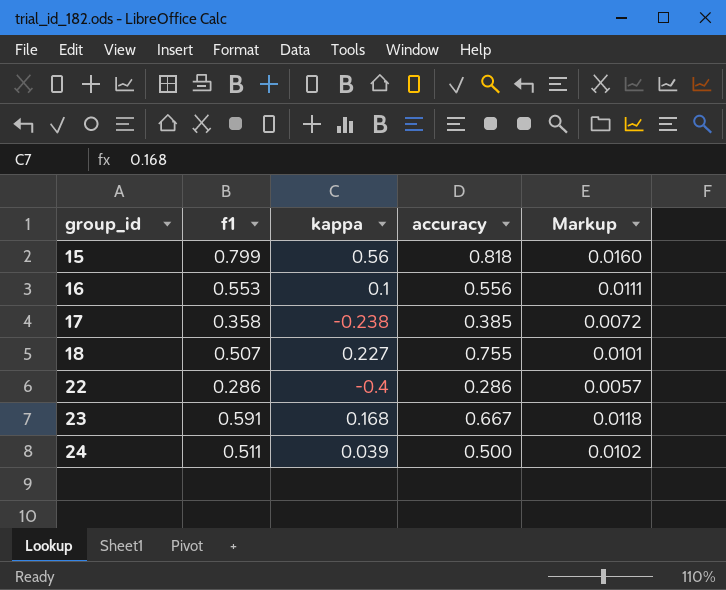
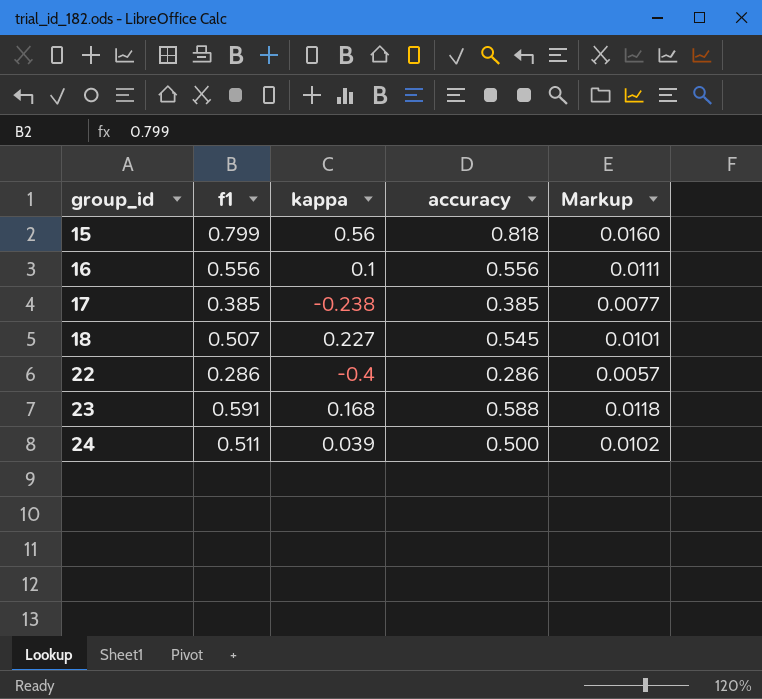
16 | f1: 0.553 -> 0.556
17 | f1: 0.358 -> 0.385
17 | Markup: 0.0072 -> 0.0077
18 | accuracy: 0.755 -> 0.545
23 | accuracy: 0.667 -> 0.588

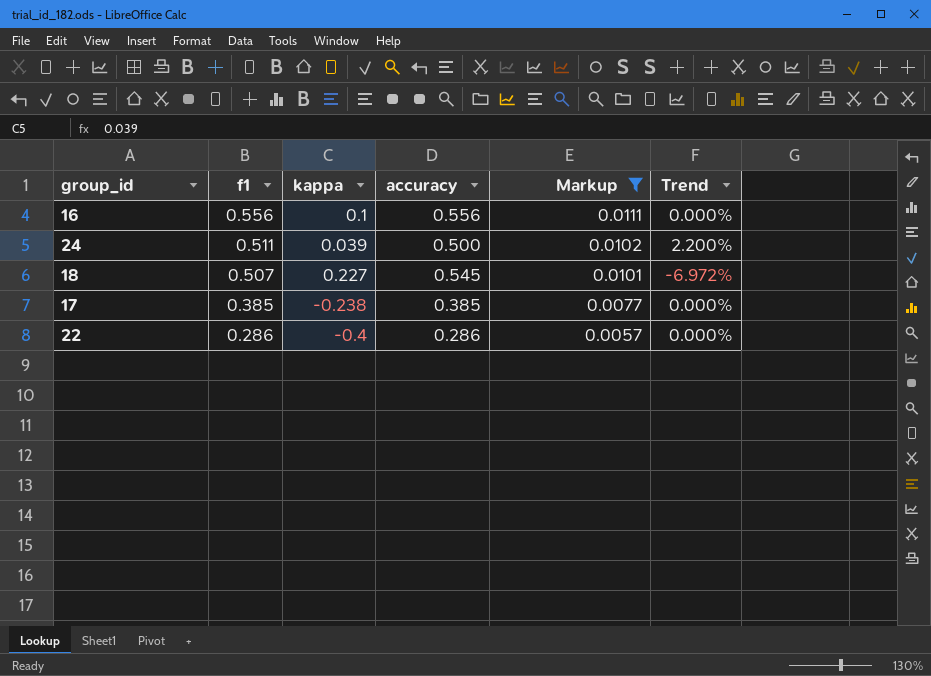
filter: none -> Markup <= 0.0111
row order: group_id ascending -> f1 descending
column Trend | formula: none -> ([f1] - [accuracy]) / [accuracy]

